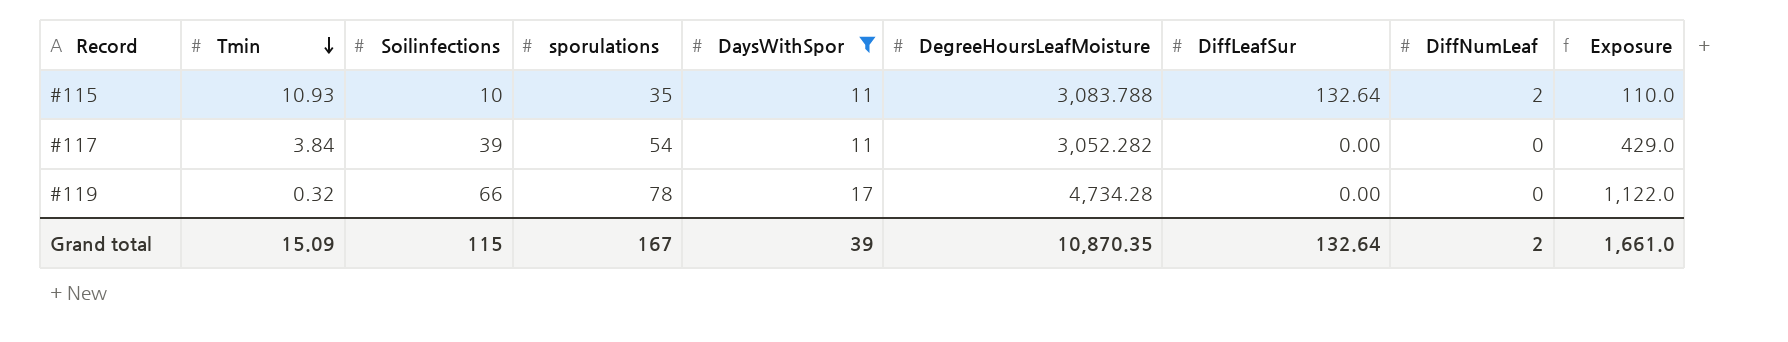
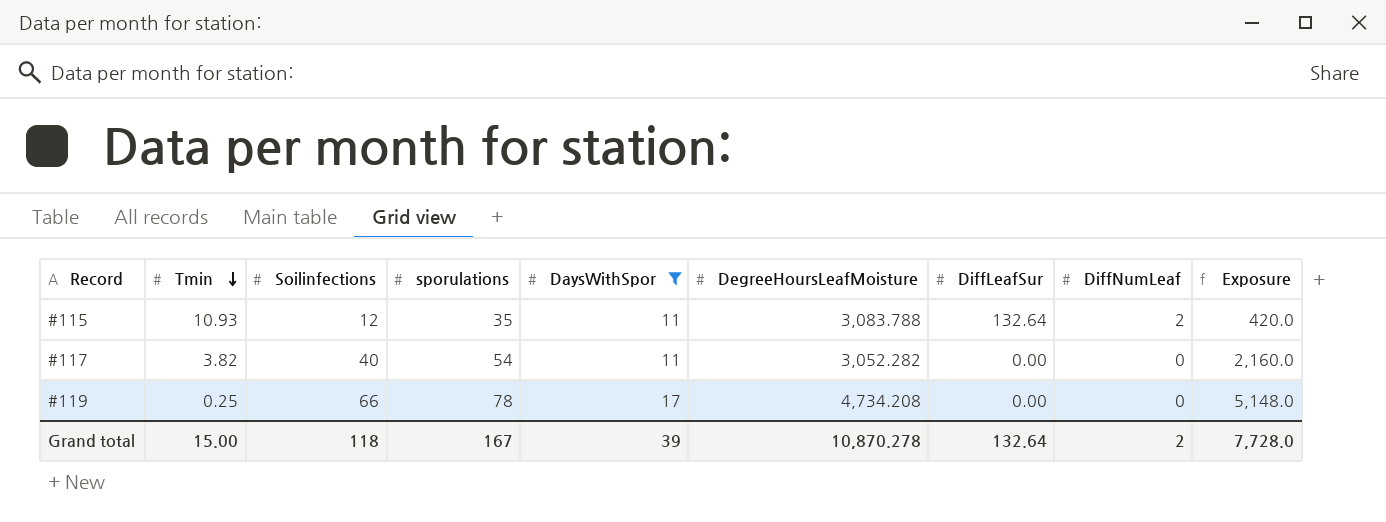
column Exposure | formula: [Soilinfections] * [DaysWithSpor] -> [Soilinfections] * [sporulations]
#115 | Soilinfections: 10 -> 12
#117 | Tmin: 3.84 -> 3.82
#117 | Soilinfections: 39 -> 40
#119 | Tmin: 0.32 -> 0.25
#119 | DegreeHoursLeafMoisture: 4,734.28 -> 4,734.208
Grand total | Tmin: 15.09 -> 15.00
Grand total | Soilinfections: 115 -> 118
Grand total | DegreeHoursLeafMoisture: 10,870.35 -> 10,870.278
Grand total | Exposure: 1,661.0 -> 7,728.0

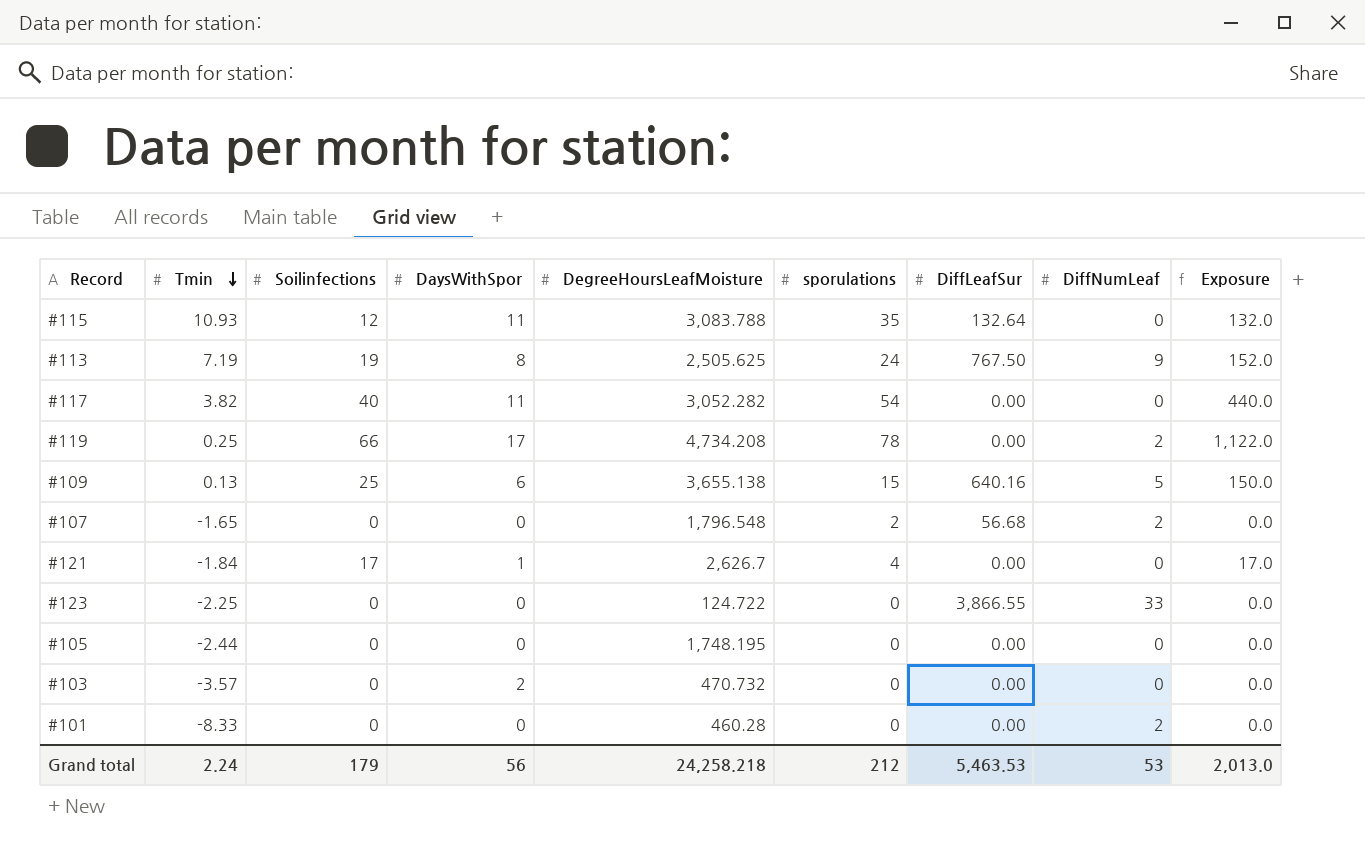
filter: DaysWithSpor >= 11 -> none
column sporulations | position: 4 -> 6
column Exposure | formula: [Soilinfections] * [sporulations] -> [Soilinfections] * [DaysWithSpor]
#115 | DiffNumLeaf: 2 -> 0
#119 | DiffNumLeaf: 0 -> 2
Grand total | Tmin: 15.00 -> 2.24
Grand total | Soilinfections: 118 -> 179
Grand total | DaysWithSpor: 39 -> 56
Grand total | DegreeHoursLeafMoisture: 10,870.278 -> 24,258.218
Grand total | sporulations: 167 -> 212
Grand total | DiffLeafSur: 132.64 -> 5,463.53
Grand total | DiffNumLeaf: 2 -> 53
Grand total | Exposure: 7,728.0 -> 2,013.0

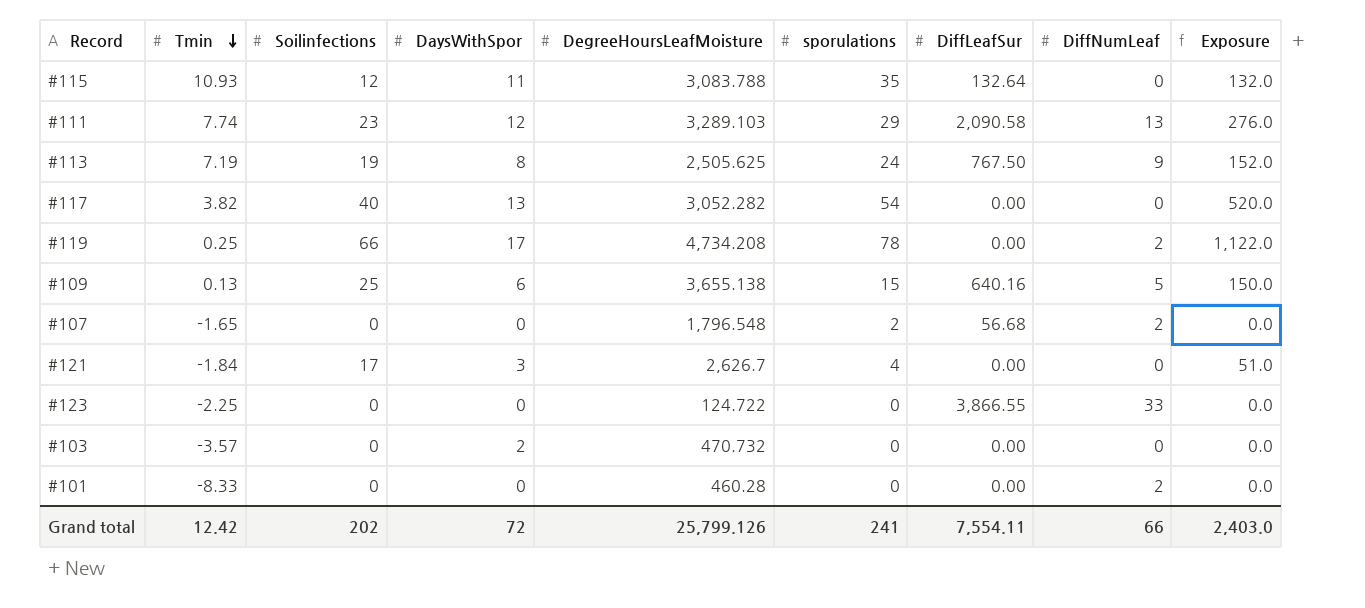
row #105: -2.44 | 0 | 0 | 1,748.195 | 0 | 0.00 | 0 | 0.0 -> none
row #111: none -> 7.74 | 23 | 12 | 3,289.103 | 29 | 2,090.58 | 13 | 276.0
#117 | DaysWithSpor: 11 -> 13
#117 | Exposure: 440.0 -> 520.0
#121 | DaysWithSpor: 1 -> 3
#121 | Exposure: 17.0 -> 51.0
Grand total | Tmin: 2.24 -> 12.42
Grand total | Soilinfections: 179 -> 202
Grand total | DaysWithSpor: 56 -> 72
Grand total | DegreeHoursLeafMoisture: 24,258.218 -> 25,799.126
Grand total | sporulations: 212 -> 241
Grand total | DiffLeafSur: 5,463.53 -> 7,554.11
Grand total | DiffNumLeaf: 53 -> 66
Grand total | Exposure: 2,013.0 -> 2,403.0

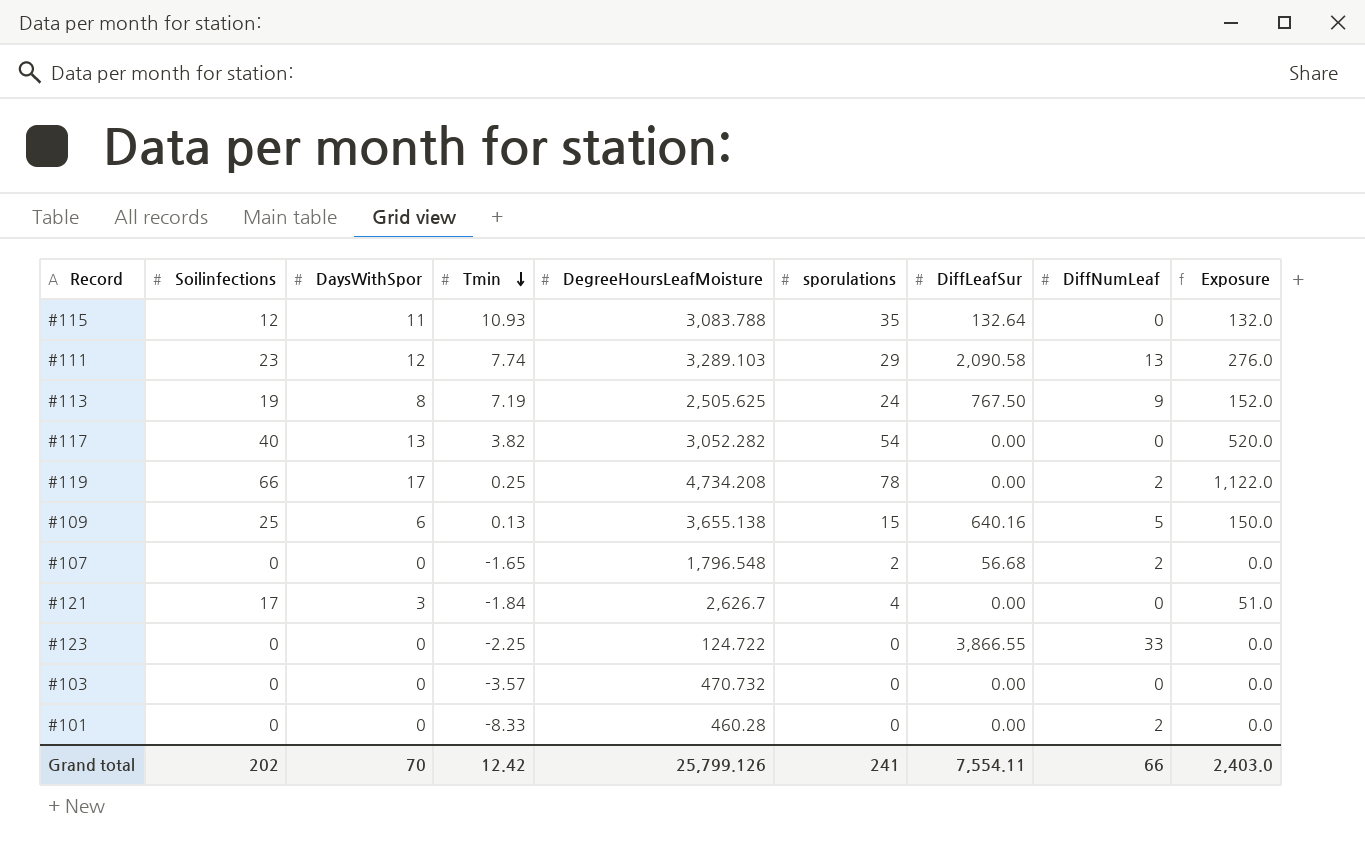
column Tmin | position: 2 -> 4
#103 | DaysWithSpor: 2 -> 0
Grand total | DaysWithSpor: 72 -> 70

